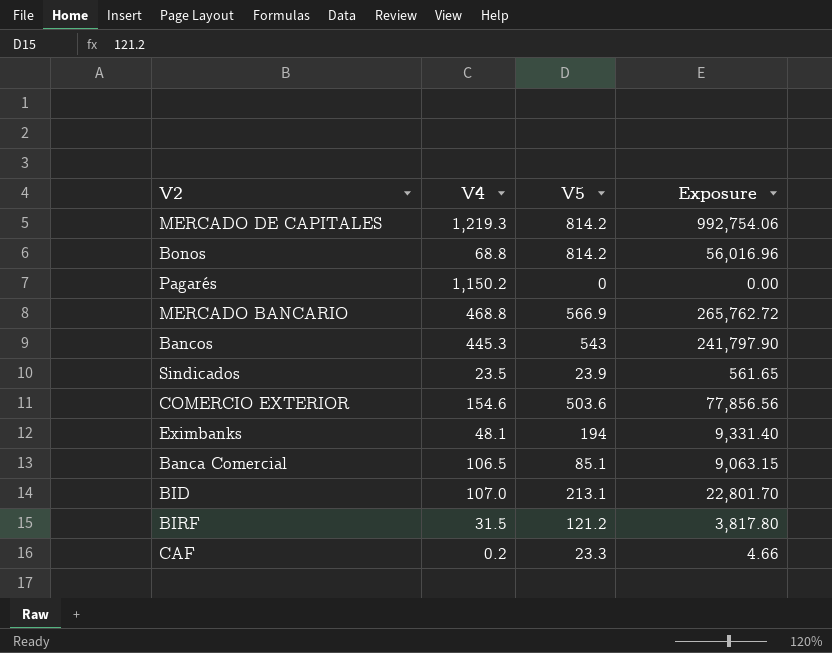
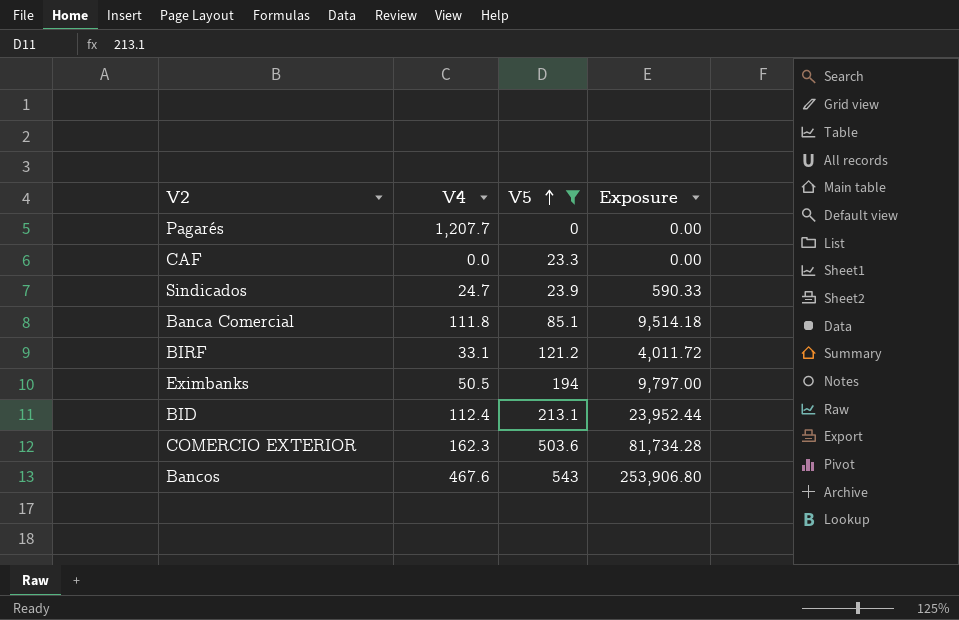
filter: none -> V5 <= 543
row order: none -> V5 ascending
Pagarés | V4: 1,150.2 -> 1,207.7
CAF | V4: 0.2 -> 0.0
CAF | Exposure: 4.66 -> 0.00
Sindicados | V4: 23.5 -> 24.7
Sindicados | Exposure: 561.65 -> 590.33
Banca Comercial | V4: 106.5 -> 111.8
Banca Comercial | Exposure: 9,063.15 -> 9,514.18
BIRF | V4: 31.5 -> 33.1
BIRF | Exposure: 3,817.80 -> 4,011.72
Eximbanks | V4: 48.1 -> 50.5
Eximbanks | Exposure: 9,331.40 -> 9,797.00
BID | V4: 107.0 -> 112.4
BID | Exposure: 22,801.70 -> 23,952.44
COMERCIO EXTERIOR | V4: 154.6 -> 162.3
COMERCIO EXTERIOR | Exposure: 77,856.56 -> 81,734.28
Bancos | V4: 445.3 -> 467.6
Bancos | Exposure: 241,797.90 -> 253,906.80

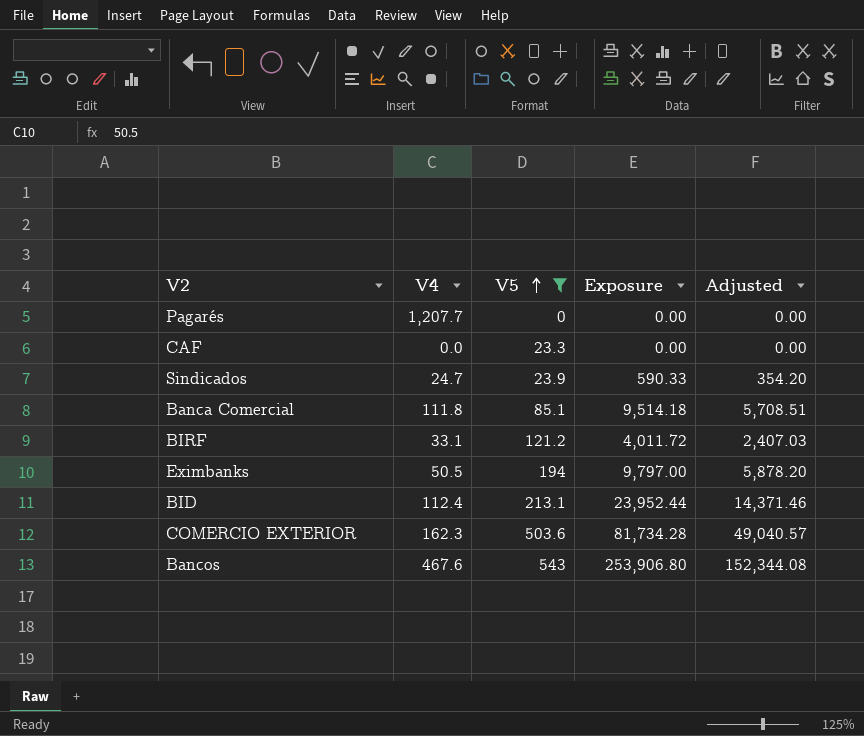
column Adjusted | formula: none -> [Exposure] * 0.6

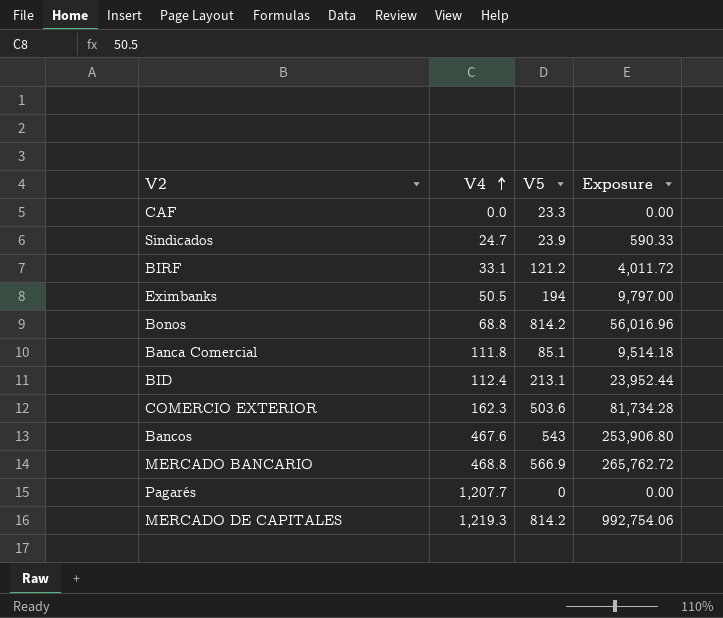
filter: V5 <= 543 -> none
row order: V5 ascending -> V4 ascending
column Adjusted | formula: [Exposure] * 0.6 -> none

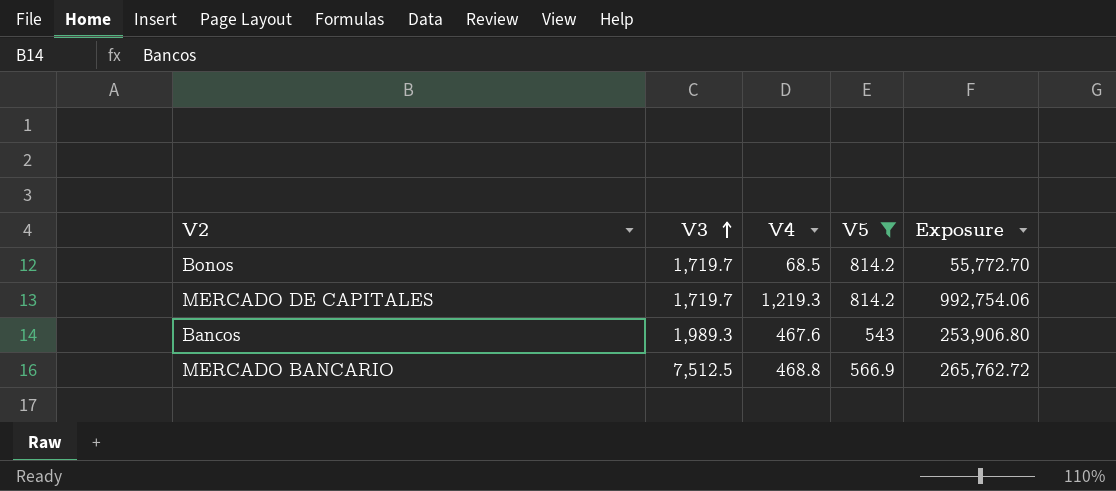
filter: none -> V5 >= 543
row order: V4 ascending -> V3 ascending
column V3 | position: none -> 2
Bonos | V4: 68.8 -> 68.5
Bonos | Exposure: 56,016.96 -> 55,772.70

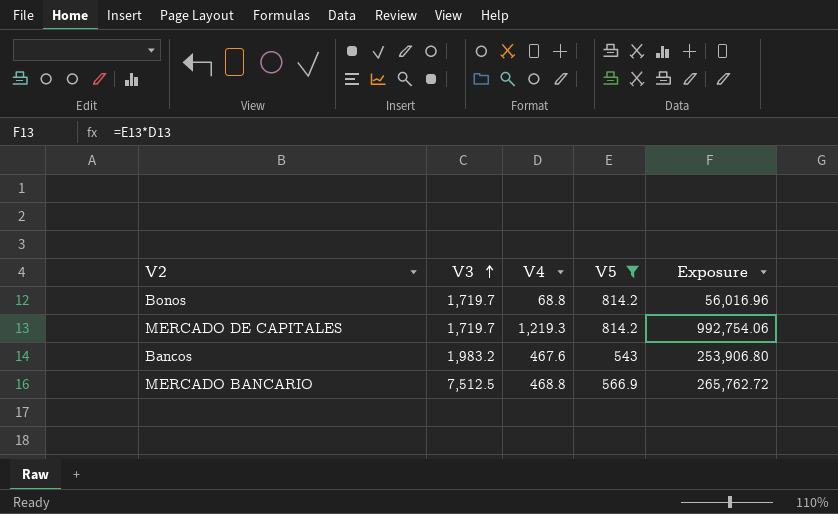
Bonos | V4: 68.5 -> 68.8
Bonos | Exposure: 55,772.70 -> 56,016.96
Bancos | V3: 1,989.3 -> 1,983.2

